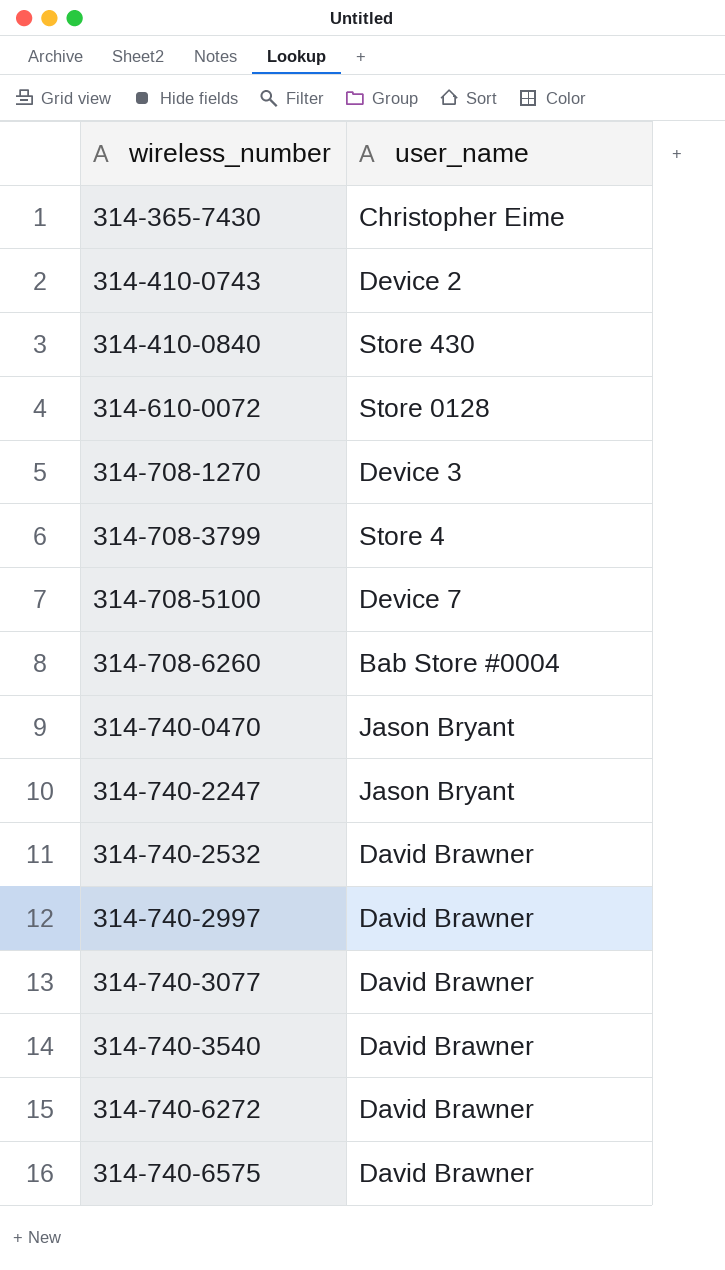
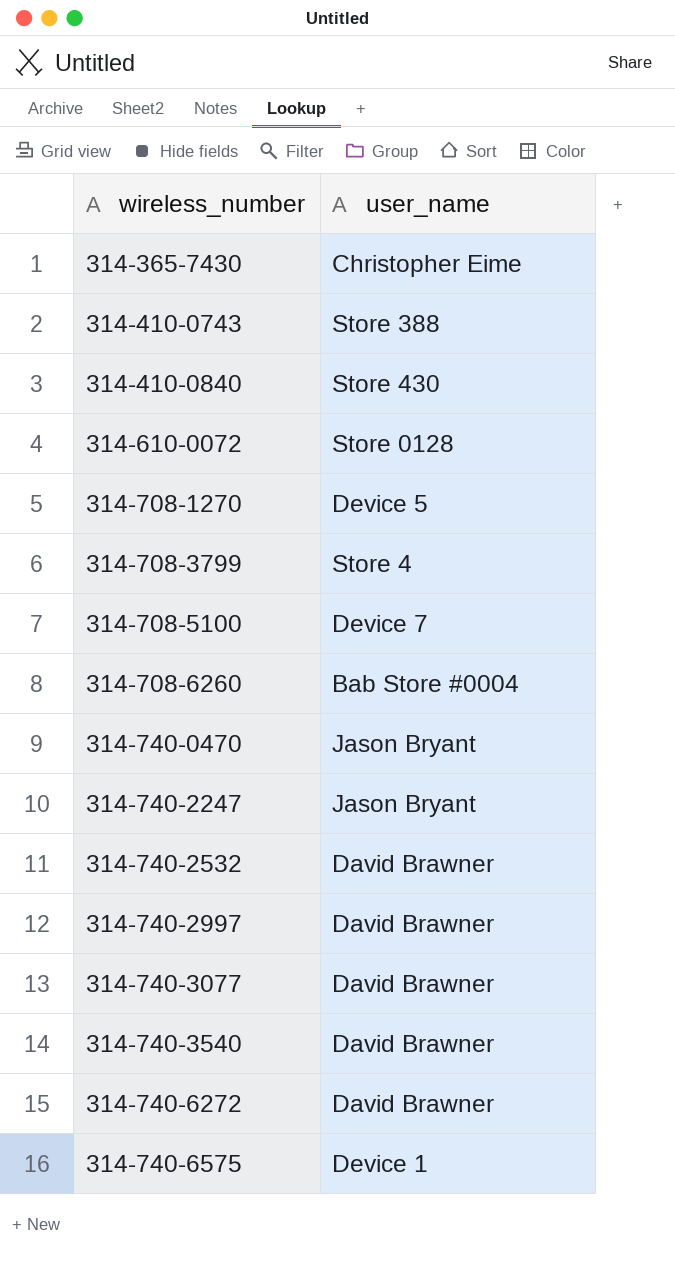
314-410-0743 | user_name: Device 2 -> Store 388
314-708-1270 | user_name: Device 3 -> Device 5
314-740-6575 | user_name: David Brawner -> Device 1

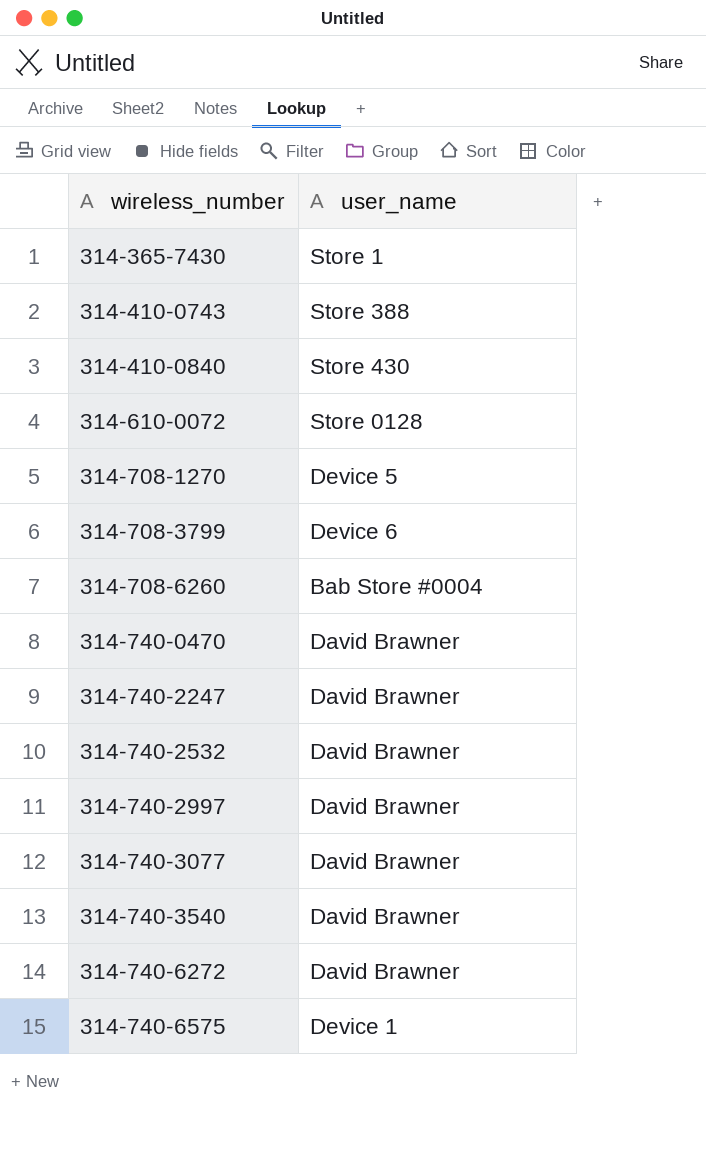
row 314-708-5100: Device 7 -> none
314-365-7430 | user_name: Christopher Eime -> Store 1
314-708-3799 | user_name: Store 4 -> Device 6
314-740-0470 | user_name: Jason Bryant -> David Brawner
314-740-2247 | user_name: Jason Bryant -> David Brawner

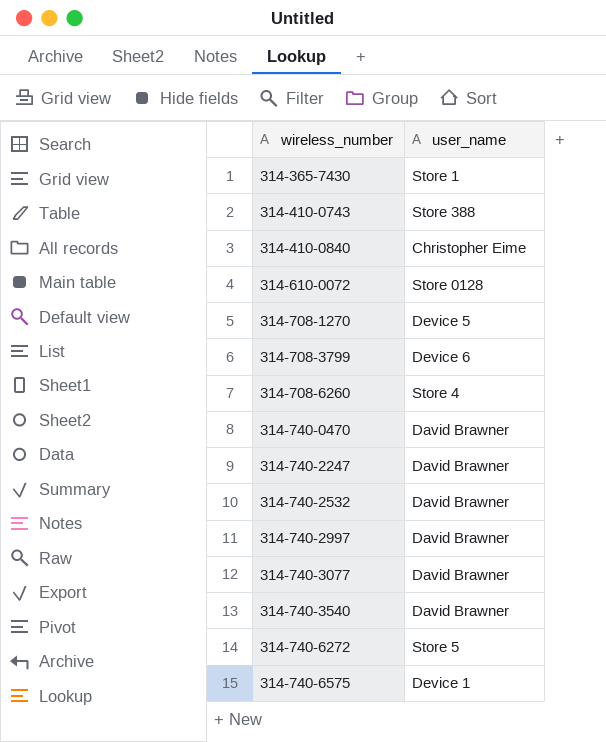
314-410-0840 | user_name: Store 430 -> Christopher Eime
314-708-6260 | user_name: Bab Store #0004 -> Store 4
314-740-6272 | user_name: David Brawner -> Store 5

